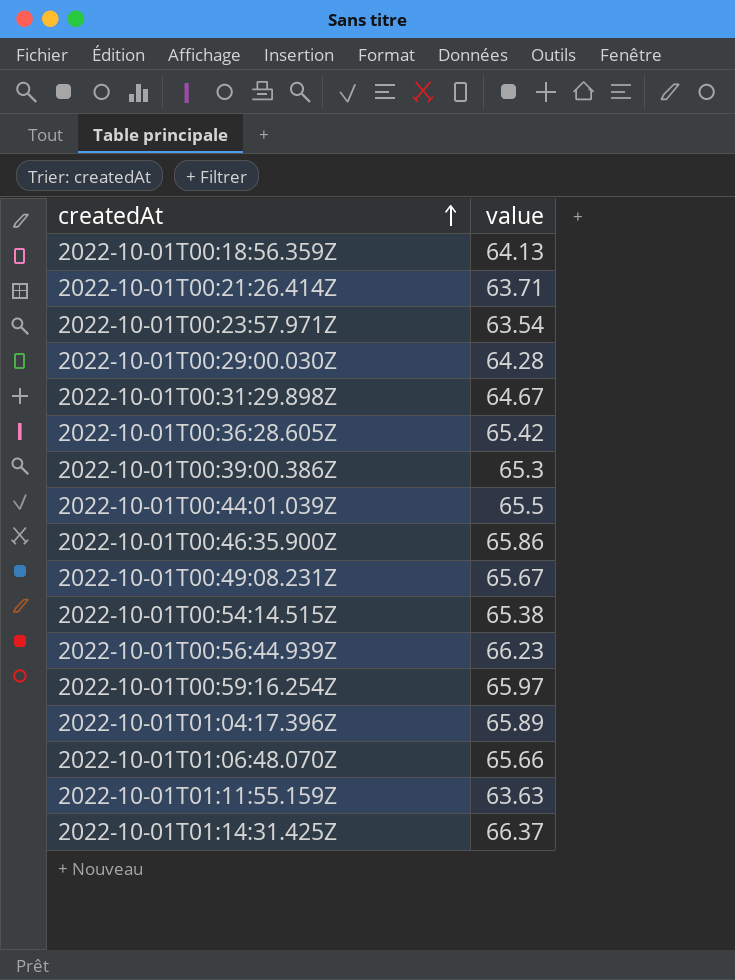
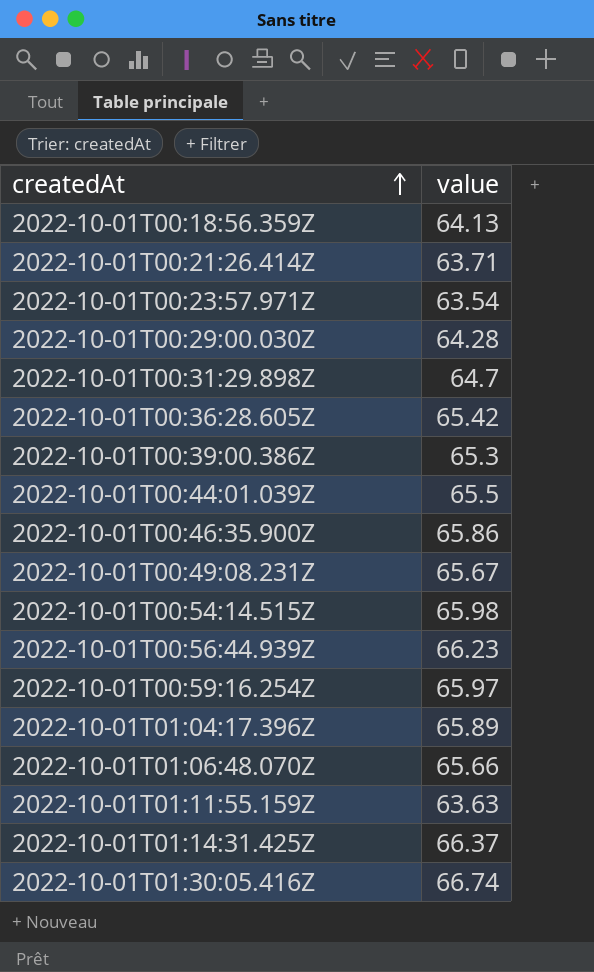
2022-10-01T00:31:29.898Z | value: 64.67 -> 64.7
2022-10-01T00:54:14.515Z | value: 65.38 -> 65.98
row 2022-10-01T01:30:05.416Z: none -> 66.74

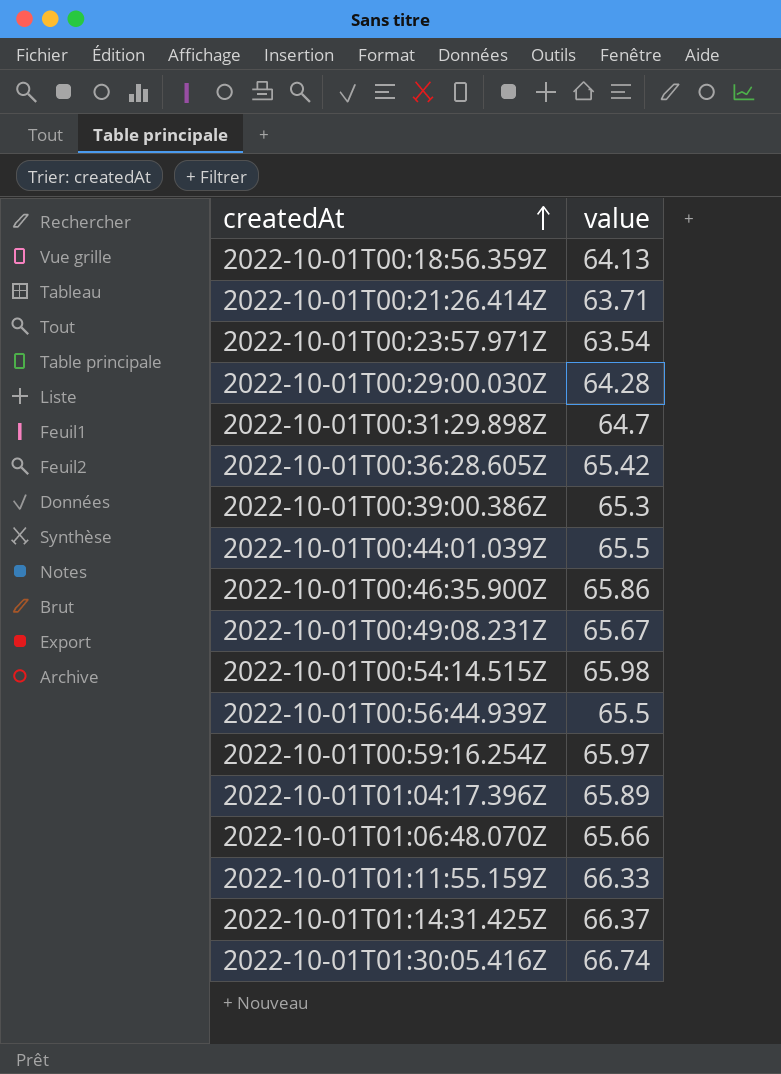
2022-10-01T00:56:44.939Z | value: 66.23 -> 65.5
2022-10-01T01:11:55.159Z | value: 63.63 -> 66.33

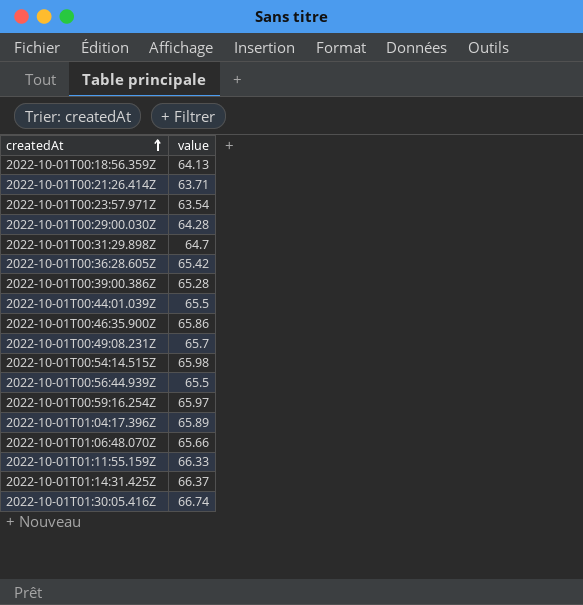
2022-10-01T00:39:00.386Z | value: 65.3 -> 65.28
2022-10-01T00:49:08.231Z | value: 65.67 -> 65.7

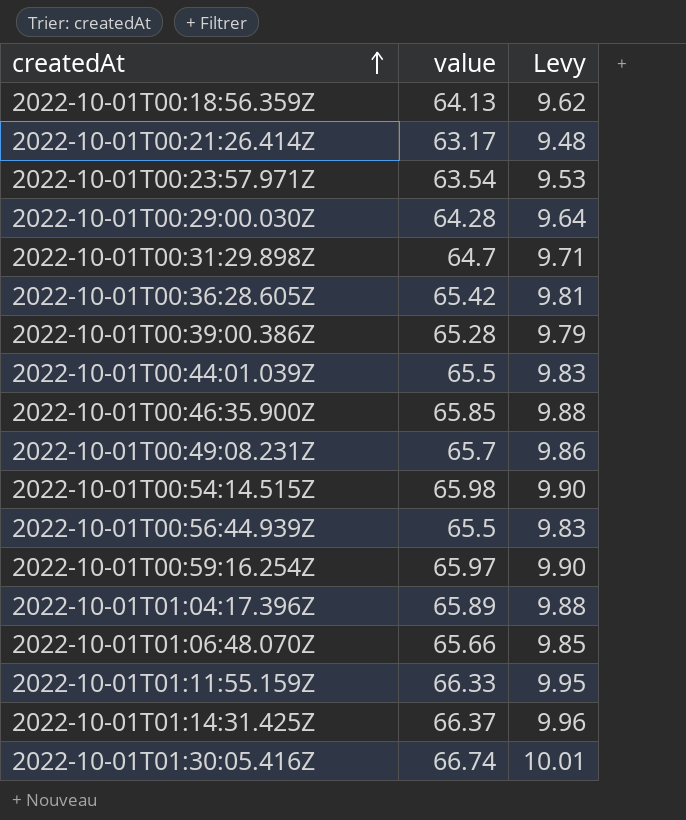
column Levy | formula: none -> [value] * 0.15
2022-10-01T00:21:26.414Z | value: 63.71 -> 63.17
2022-10-01T00:46:35.900Z | value: 65.86 -> 65.85

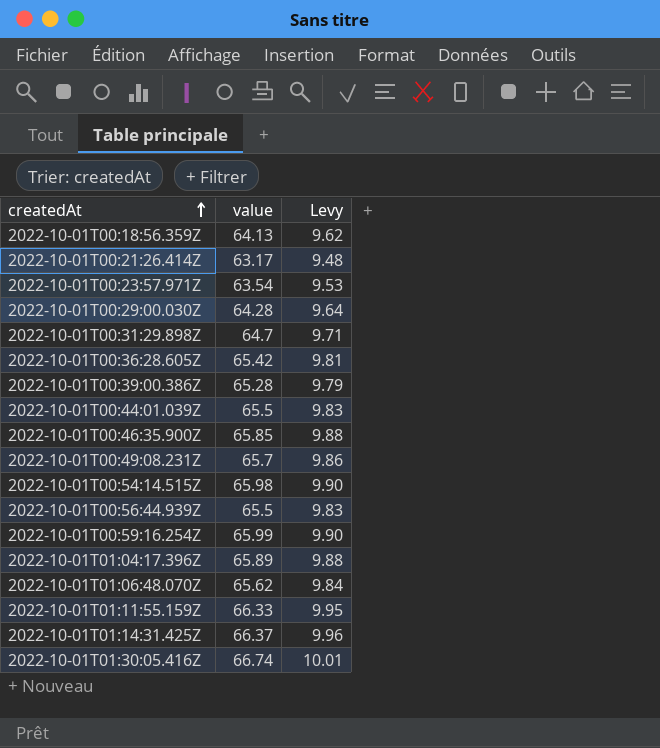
2022-10-01T00:59:16.254Z | value: 65.97 -> 65.99
2022-10-01T01:06:48.070Z | value: 65.66 -> 65.62
2022-10-01T01:06:48.070Z | Levy: 9.85 -> 9.84

